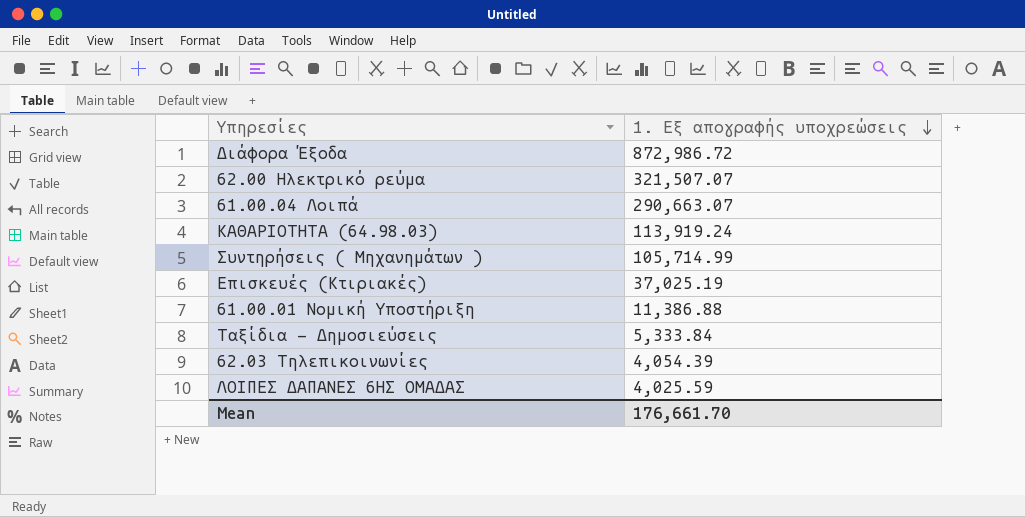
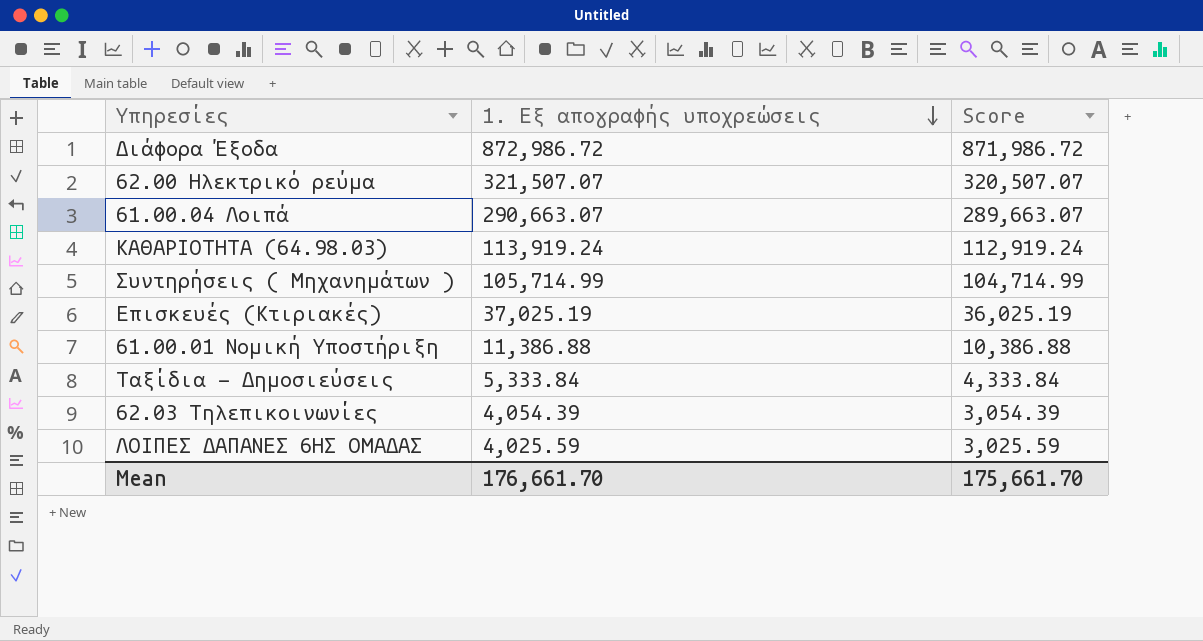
column Score | formula: none -> [1. Εξ απογραφής υποχρεώσεις] - 1000

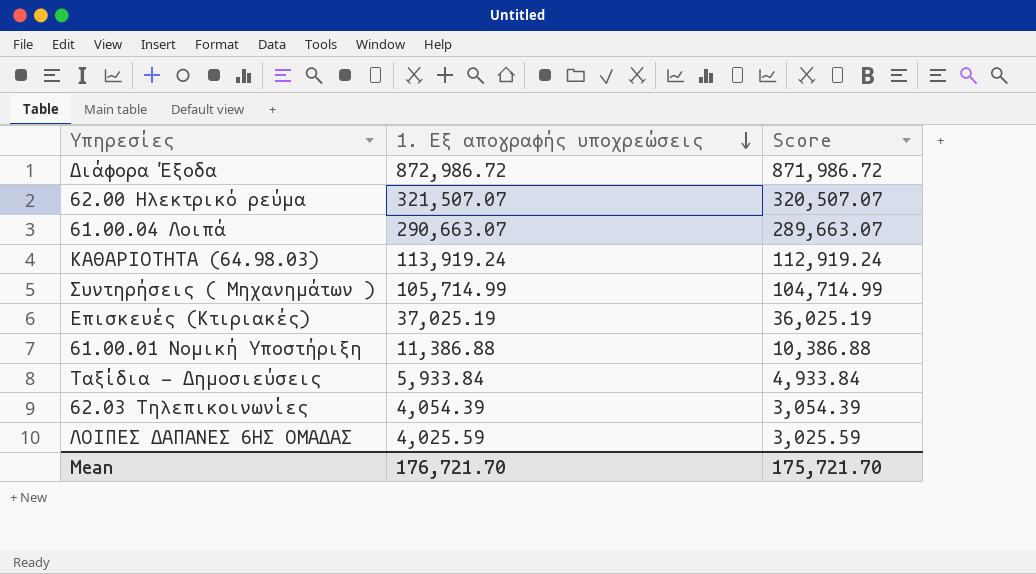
Ταξίδια - Δημοσιεύσεις | 1. Εξ απογραφής υποχρεώσεις: 5,333.84 -> 5,933.84
Ταξίδια - Δημοσιεύσεις | Score: 4,333.84 -> 4,933.84
Mean | 1. Εξ απογραφής υποχρεώσεις: 176,661.70 -> 176,721.70
Mean | Score: 175,661.70 -> 175,721.70

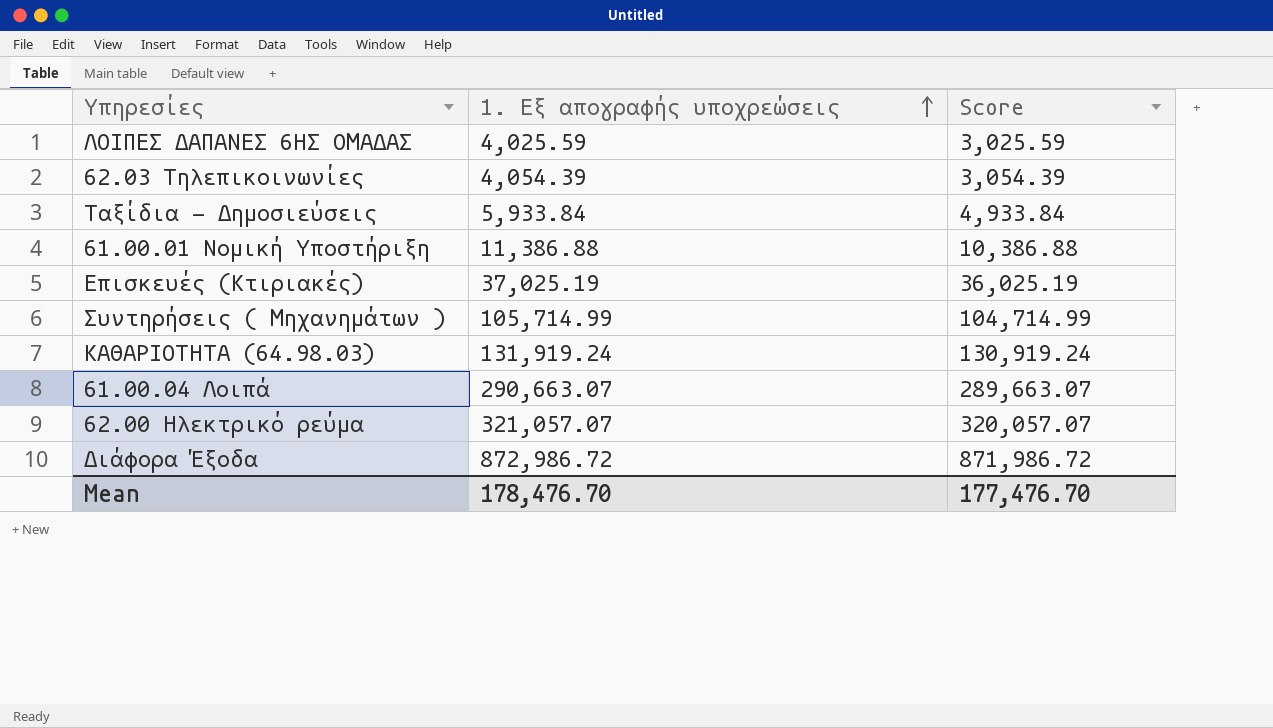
row order: 1. Εξ απογραφής υποχρεώσεις descending -> 1. Εξ απογραφής υποχρεώσεις ascending
ΚΑΘΑΡΙΟΤΗΤΑ (64.98.03) | 1. Εξ απογραφής υποχρεώσεις: 113,919.24 -> 131,919.24
ΚΑΘΑΡΙΟΤΗΤΑ (64.98.03) | Score: 112,919.24 -> 130,919.24
62.00 Ηλεκτρικό ρεύμα | 1. Εξ απογραφής υποχρεώσεις: 321,507.07 -> 321,057.07
62.00 Ηλεκτρικό ρεύμα | Score: 320,507.07 -> 320,057.07
Mean | 1. Εξ απογραφής υποχρεώσεις: 176,721.70 -> 178,476.70
Mean | Score: 175,721.70 -> 177,476.70

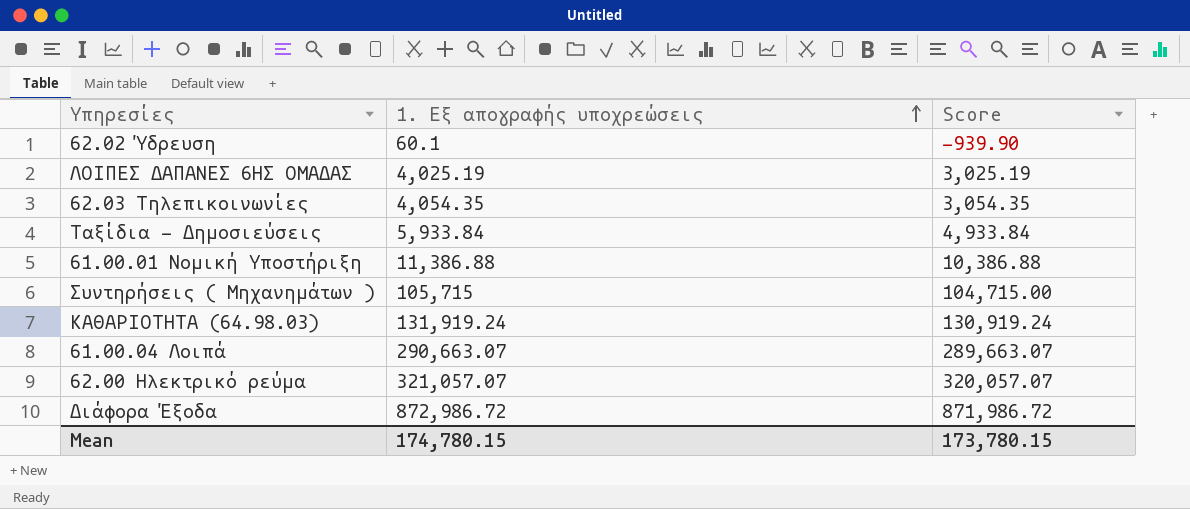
row Επισκευές (Κτιριακές): 37,025.19 | 36,025.19 -> none
row 62.02 Ύδρευση: none -> 60.1 | -939.90
ΛΟΙΠΕΣ ΔΑΠΑΝΕΣ 6ΗΣ ΟΜΑΔΑΣ | 1. Εξ απογραφής υποχρεώσεις: 4,025.59 -> 4,025.19
ΛΟΙΠΕΣ ΔΑΠΑΝΕΣ 6ΗΣ ΟΜΑΔΑΣ | Score: 3,025.59 -> 3,025.19
62.03 Τηλεπικοινωνίες | 1. Εξ απογραφής υποχρεώσεις: 4,054.39 -> 4,054.35
62.03 Τηλεπικοινωνίες | Score: 3,054.39 -> 3,054.35
Συντηρήσεις ( Μηχανημάτων ) | 1. Εξ απογραφής υποχρεώσεις: 105,714.99 -> 105,715
Συντηρήσεις ( Μηχανημάτων ) | Score: 104,714.99 -> 104,715.00
Mean | 1. Εξ απογραφής υποχρεώσεις: 178,476.70 -> 174,780.15
Mean | Score: 177,476.70 -> 173,780.15

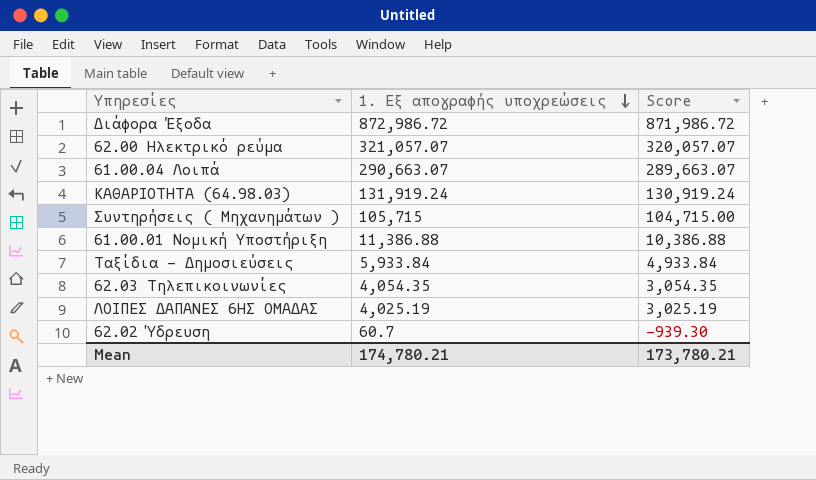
row order: 1. Εξ απογραφής υποχρεώσεις ascending -> 1. Εξ απογραφής υποχρεώσεις descending
62.02 Ύδρευση | 1. Εξ απογραφής υποχρεώσεις: 60.1 -> 60.7
62.02 Ύδρευση | Score: -939.90 -> -939.30
Mean | 1. Εξ απογραφής υποχρεώσεις: 174,780.15 -> 174,780.21
Mean | Score: 173,780.15 -> 173,780.21

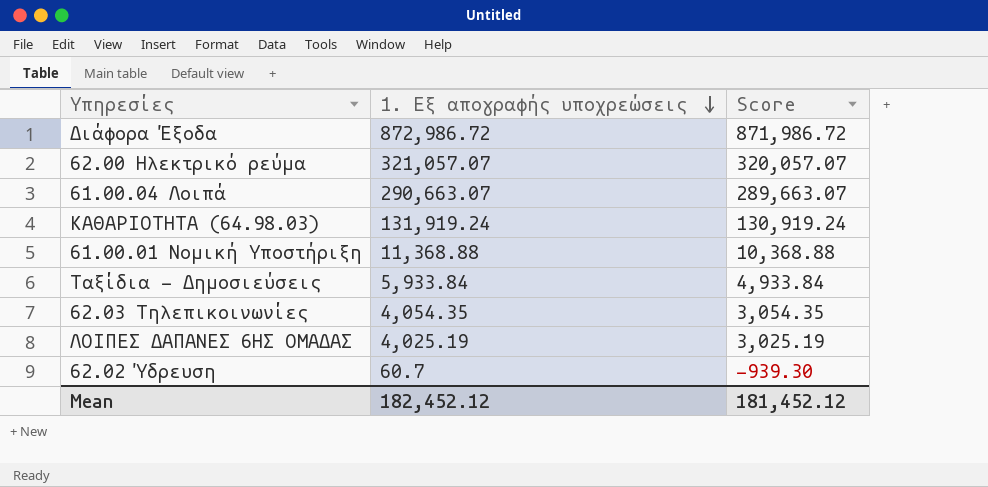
row Συντηρήσεις ( Μηχανημάτων ): 105,715 | 104,715.00 -> none
61.00.01 Νομική Υποστήριξη | 1. Εξ απογραφής υποχρεώσεις: 11,386.88 -> 11,368.88
61.00.01 Νομική Υποστήριξη | Score: 10,386.88 -> 10,368.88
Mean | 1. Εξ απογραφής υποχρεώσεις: 174,780.21 -> 182,452.12
Mean | Score: 173,780.21 -> 181,452.12

